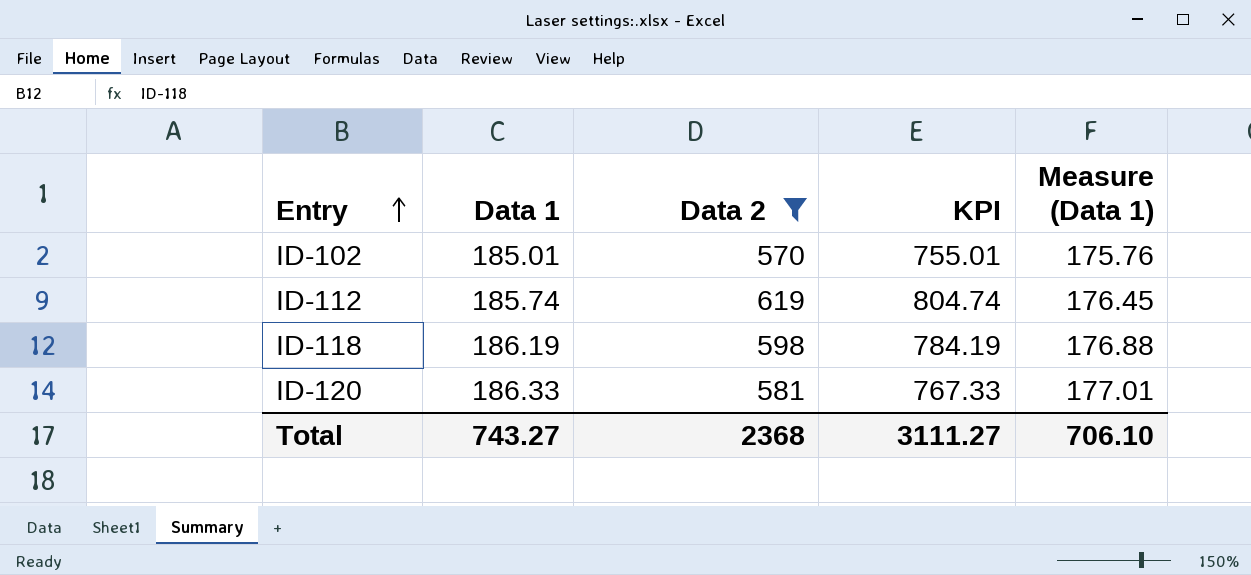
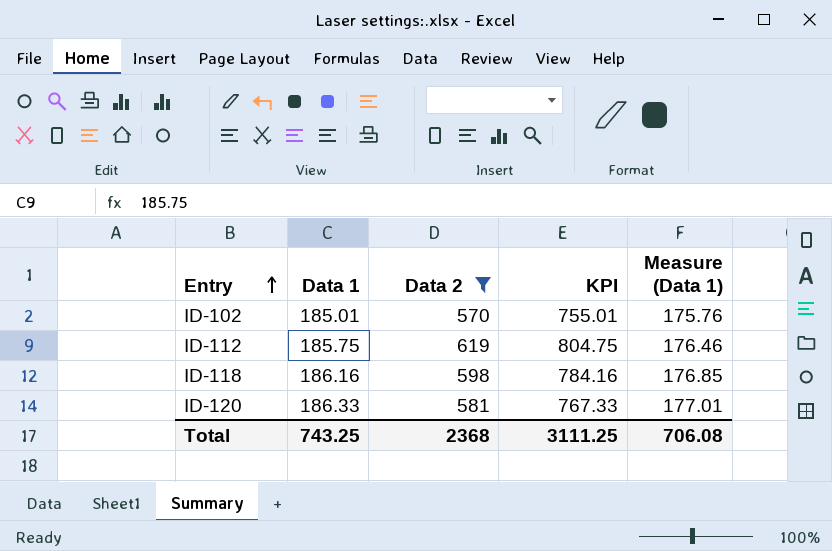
ID-112 | Data 1: 185.74 -> 185.75
ID-112 | KPI: 804.74 -> 804.75
ID-112 | Measure (Data 1): 176.45 -> 176.46
ID-118 | Data 1: 186.19 -> 186.16
ID-118 | KPI: 784.19 -> 784.16
ID-118 | Measure (Data 1): 176.88 -> 176.85
Total | Data 1: 743.27 -> 743.25
Total | KPI: 3111.27 -> 3111.25
Total | Measure (Data 1): 706.10 -> 706.08

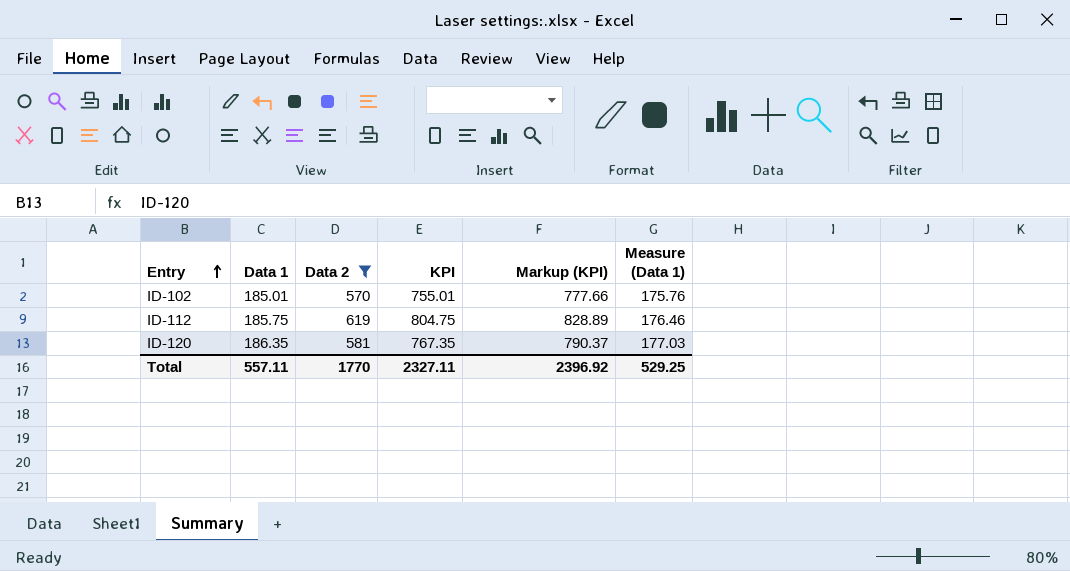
column Markup (KPI) | formula: none -> [KPI] * 1.03
row ID-118: 186.16 | 598 | 784.16 | 176.85 -> none
ID-120 | Data 1: 186.33 -> 186.35
ID-120 | KPI: 767.33 -> 767.35
ID-120 | Measure (Data 1): 177.01 -> 177.03
Total | Data 1: 743.25 -> 557.11
Total | Data 2: 2368 -> 1770
Total | KPI: 3111.25 -> 2327.11
Total | Measure (Data 1): 706.08 -> 529.25

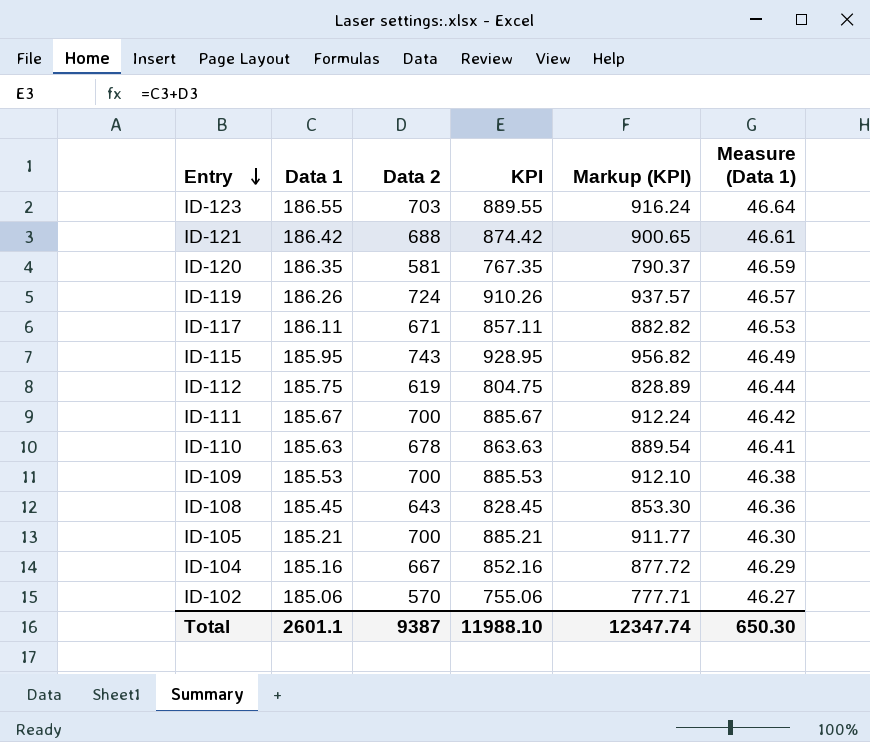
filter: Data 2 <= 619 -> none
row order: Entry ascending -> Entry descending
column Measure (Data 1) | formula: [Data 1] * 0.95 -> [Data 1] * 0.25
ID-102 | Data 1: 185.01 -> 185.06
ID-102 | KPI: 755.01 -> 755.06
ID-102 | Markup (KPI): 777.66 -> 777.71
Total | Data 1: 557.11 -> 2601.1
Total | Data 2: 1770 -> 9387
Total | KPI: 2327.11 -> 11988.10
Total | Markup (KPI): 2396.92 -> 12347.74
Total | Measure (Data 1): 529.25 -> 650.30

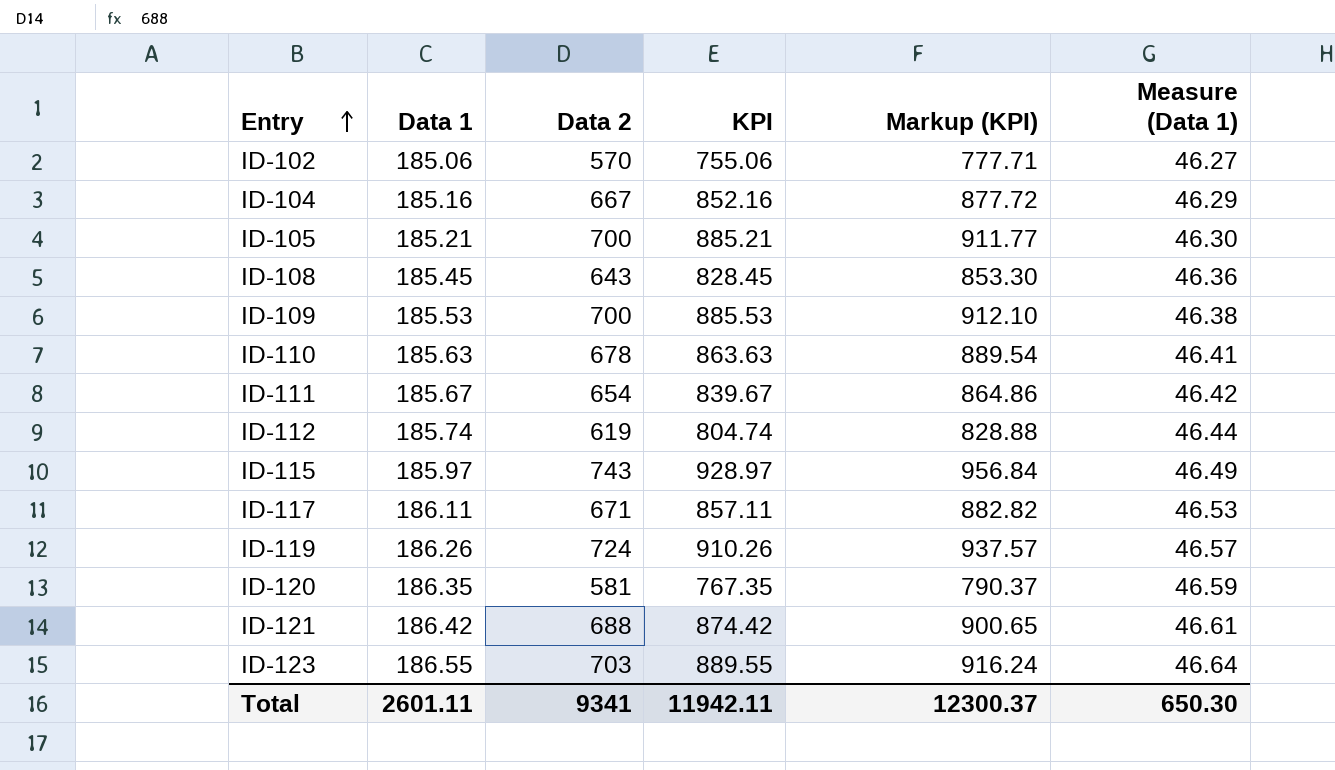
row order: Entry descending -> Entry ascending
ID-111 | Data 2: 700 -> 654
ID-111 | KPI: 885.67 -> 839.67
ID-111 | Markup (KPI): 912.24 -> 864.86
ID-112 | Data 1: 185.75 -> 185.74
ID-112 | KPI: 804.75 -> 804.74
ID-112 | Markup (KPI): 828.89 -> 828.88
ID-115 | Data 1: 185.95 -> 185.97
ID-115 | KPI: 928.95 -> 928.97
ID-115 | Markup (KPI): 956.82 -> 956.84
Total | Data 1: 2601.1 -> 2601.11
Total | Data 2: 9387 -> 9341
Total | KPI: 11988.10 -> 11942.11
Total | Markup (KPI): 12347.74 -> 12300.37

